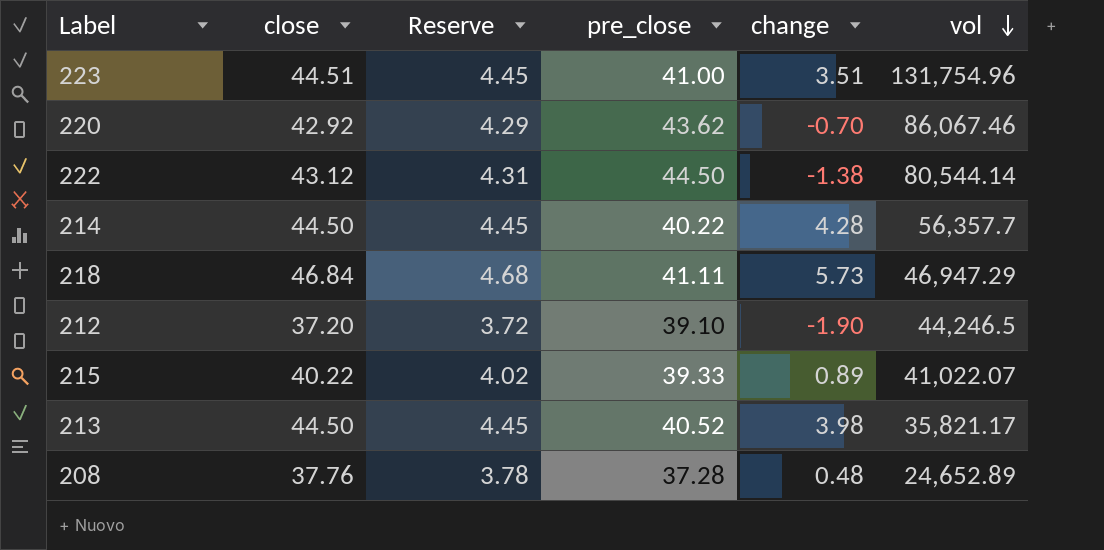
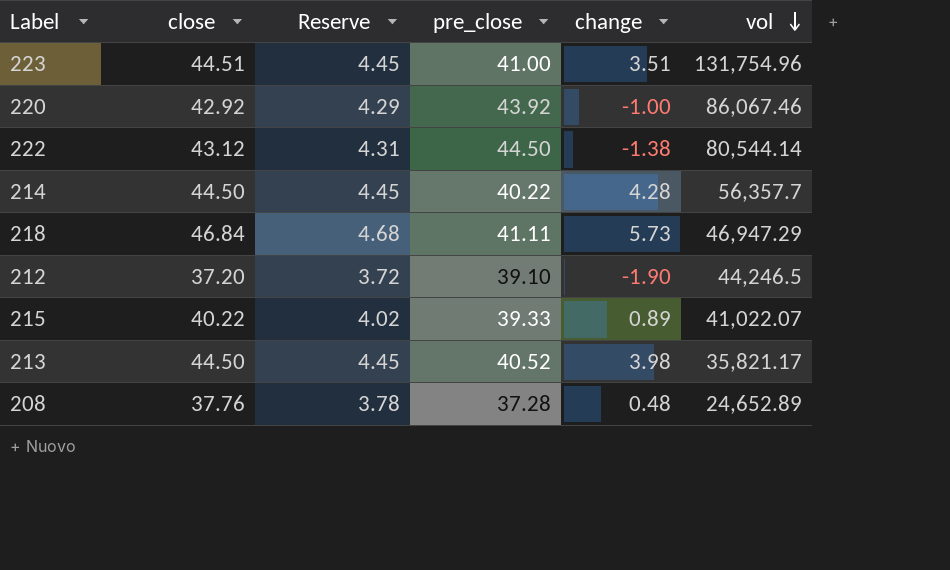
220 | pre_close: 43.62 -> 43.92
220 | change: -0.70 -> -1.00

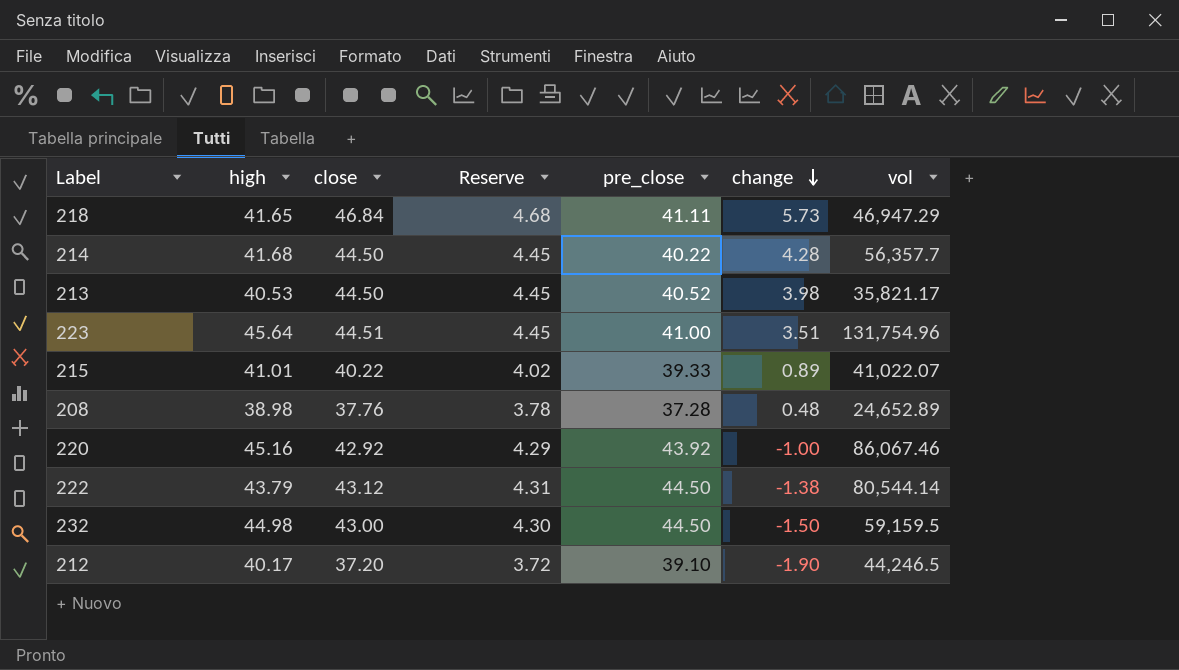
row order: vol descending -> change descending
column high | position: none -> 2
row 232: none -> 44.98 | 43.00 | 4.30 | 44.50 | -1.50 | 59,159.5

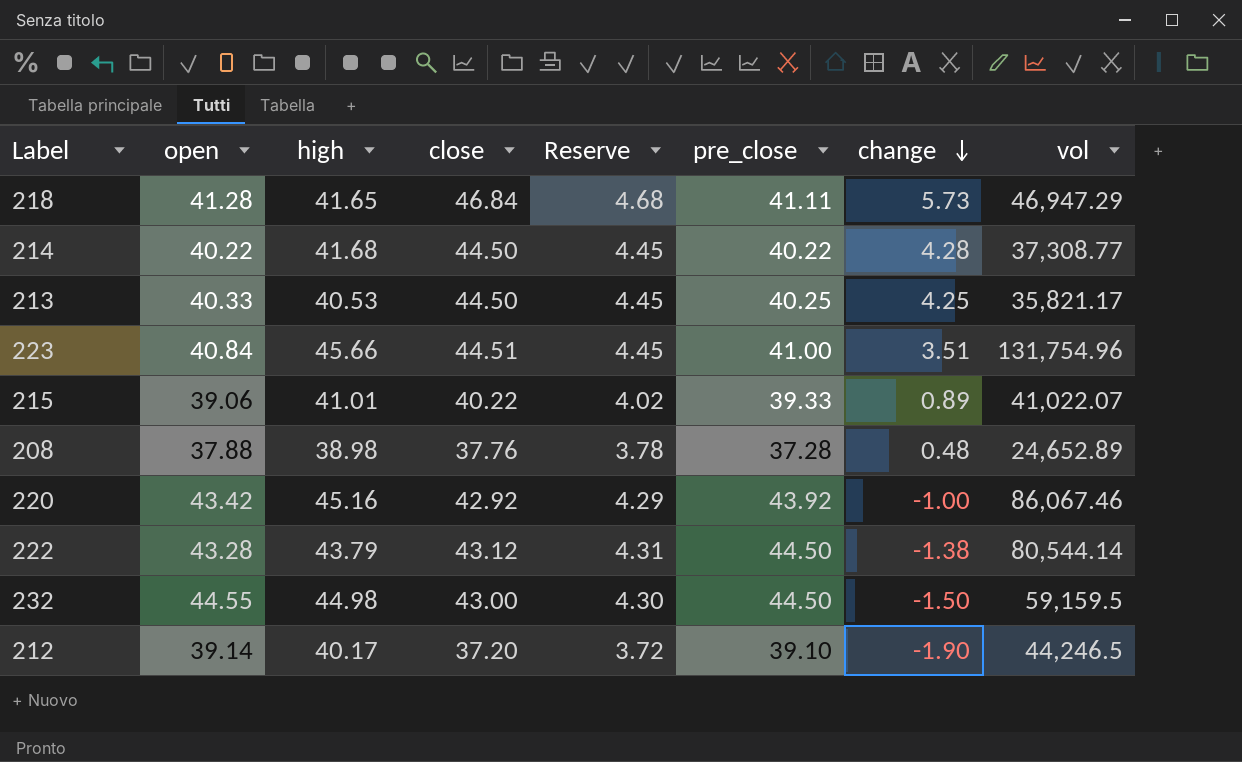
column open | position: none -> 2
214 | vol: 56,357.7 -> 37,308.77
213 | pre_close: 40.52 -> 40.25
213 | change: 3.98 -> 4.25
223 | high: 45.64 -> 45.66

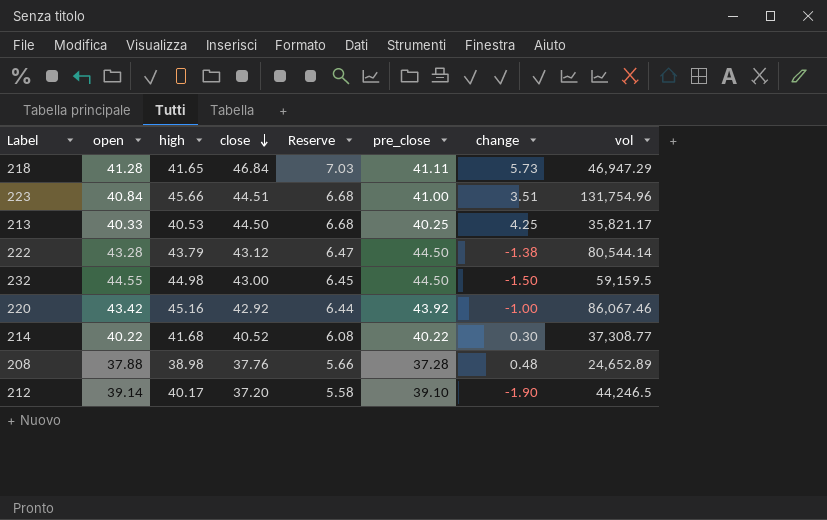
row order: change descending -> close descending
column Reserve | formula: [close] * 0.1 -> [close] * 0.15
row 215: 39.06 | 41.01 | 40.22 | 4.02 | 39.33 | 0.89 | 41,022.07 -> none
214 | close: 44.50 -> 40.52
214 | change: 4.28 -> 0.30

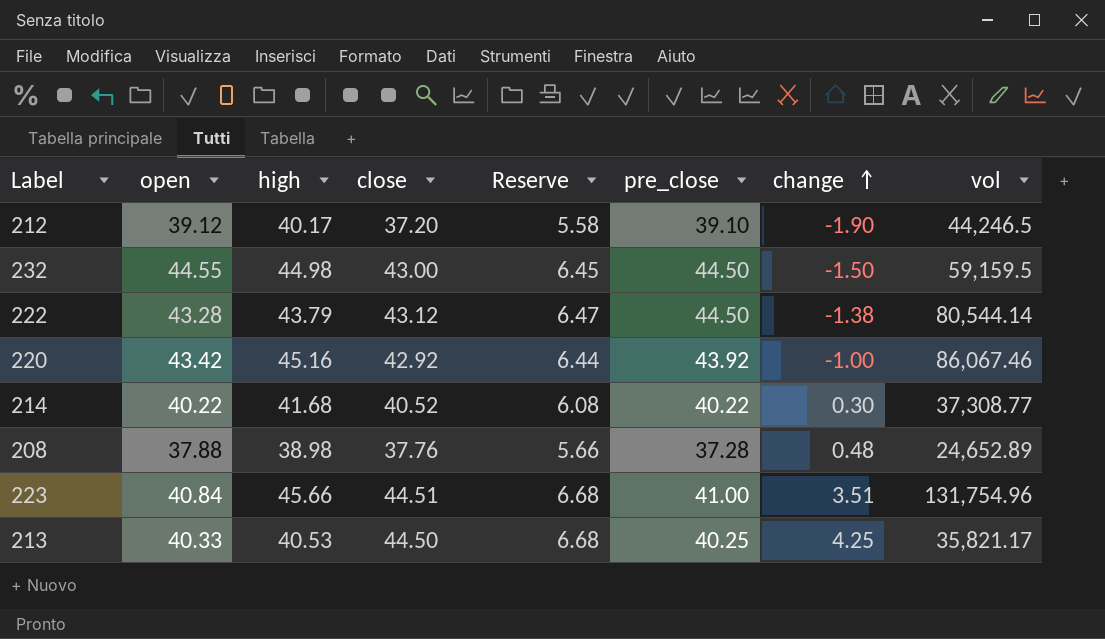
row order: close descending -> change ascending
row 218: 41.28 | 41.65 | 46.84 | 7.03 | 41.11 | 5.73 | 46,947.29 -> none
212 | open: 39.14 -> 39.12

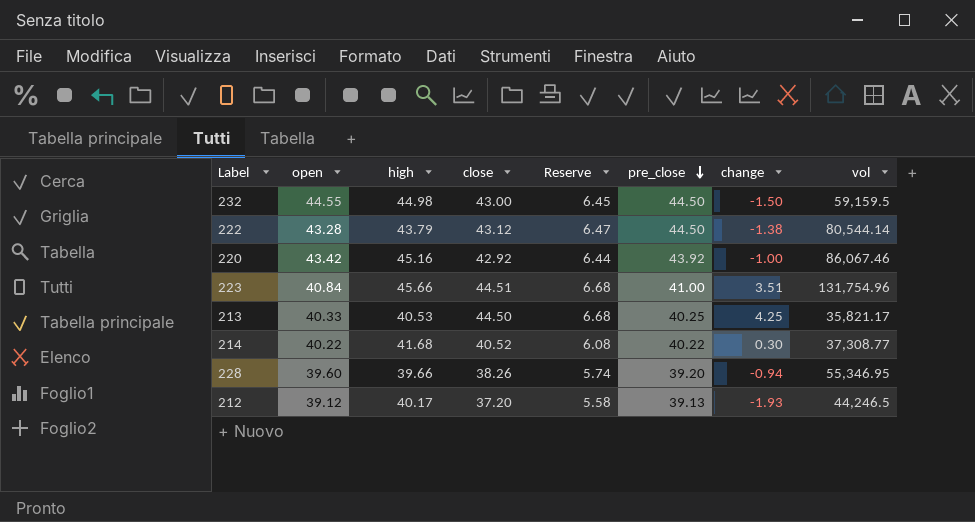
row order: change ascending -> pre_close descending
row 208: 37.88 | 38.98 | 37.76 | 5.66 | 37.28 | 0.48 | 24,652.89 -> none
row 228: none -> 39.60 | 39.66 | 38.26 | 5.74 | 39.20 | -0.94 | 55,346.95
212 | pre_close: 39.10 -> 39.13
212 | change: -1.90 -> -1.93

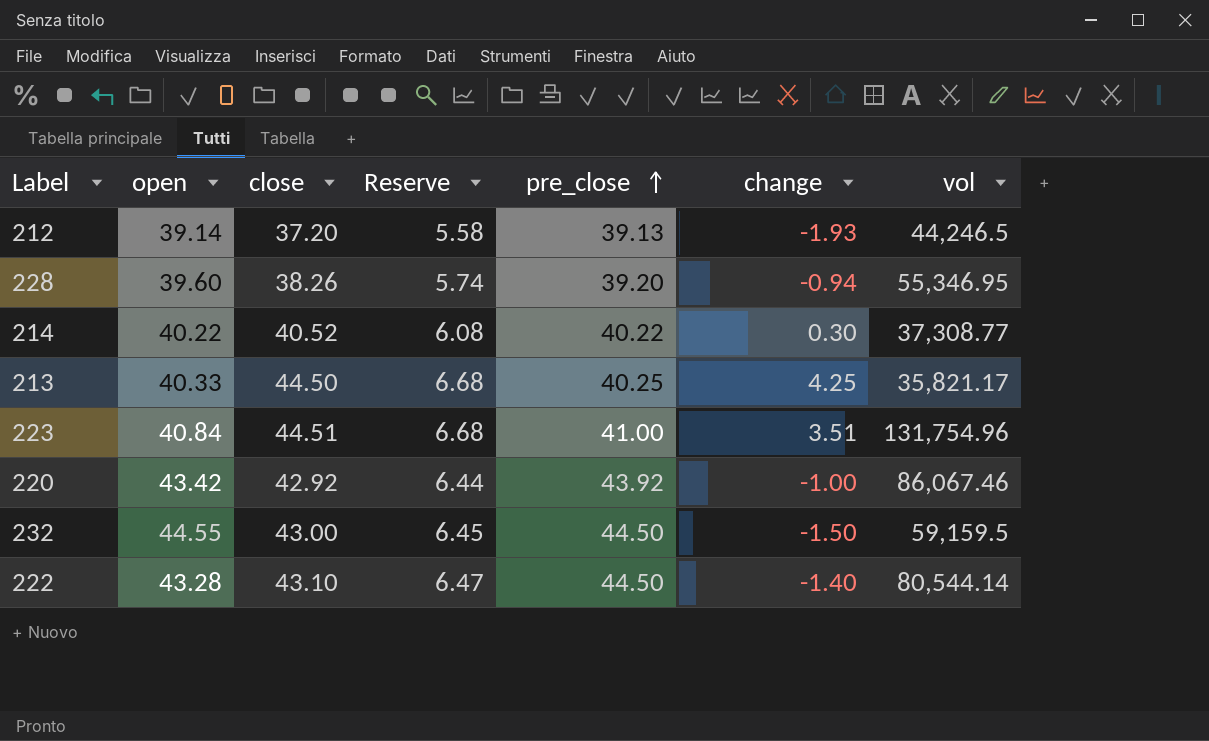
row order: pre_close descending -> pre_close ascending
column high | position: 3 -> none
212 | open: 39.12 -> 39.14
222 | close: 43.12 -> 43.10
222 | change: -1.38 -> -1.40

